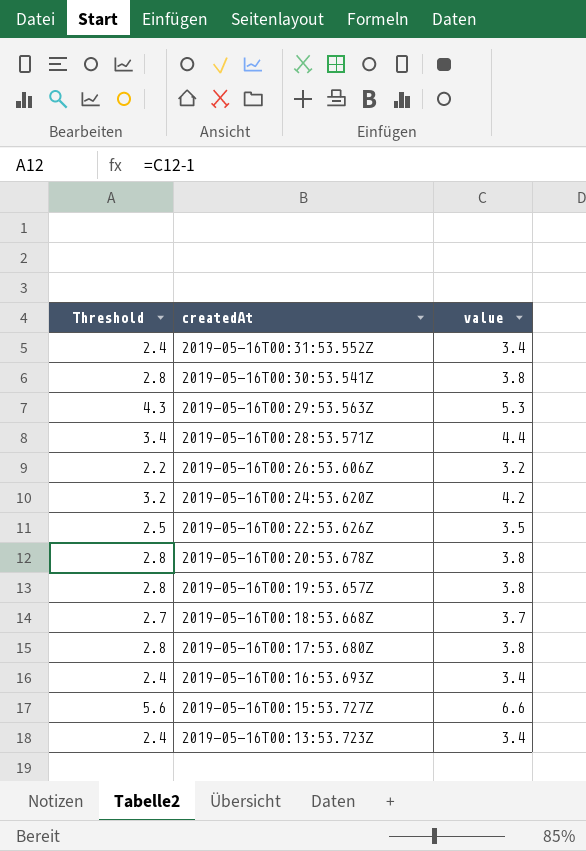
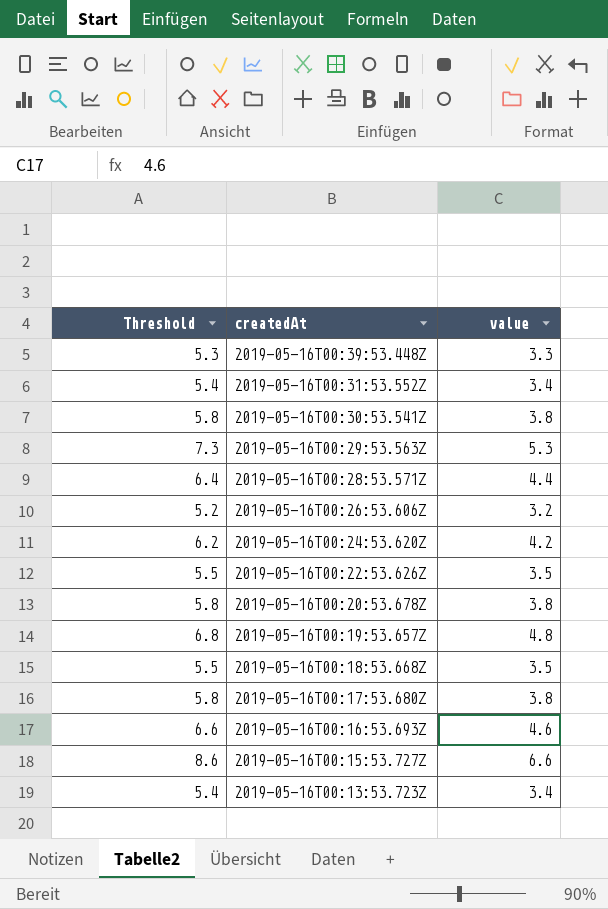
column Threshold | formula: [value] - 1 -> [value] + 2
row 2019-05-16T00:39:53.448Z: none -> 5.3 | 3.3
2019-05-16T00:19:53.657Z | value: 3.8 -> 4.8
2019-05-16T00:18:53.668Z | value: 3.7 -> 3.5
2019-05-16T00:16:53.693Z | value: 3.4 -> 4.6

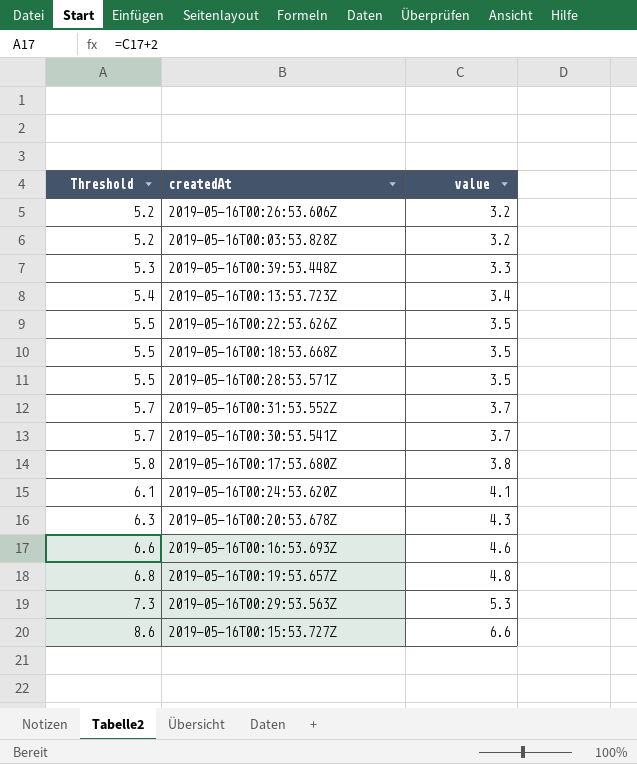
row order: createdAt descending -> Threshold ascending
row 2019-05-16T00:03:53.828Z: none -> 5.2 | 3.2
2019-05-16T00:28:53.571Z | Threshold: 6.4 -> 5.5
2019-05-16T00:28:53.571Z | value: 4.4 -> 3.5
2019-05-16T00:31:53.552Z | Threshold: 5.4 -> 5.7
2019-05-16T00:31:53.552Z | value: 3.4 -> 3.7
2019-05-16T00:30:53.541Z | Threshold: 5.8 -> 5.7
2019-05-16T00:30:53.541Z | value: 3.8 -> 3.7
2019-05-16T00:24:53.620Z | Threshold: 6.2 -> 6.1
2019-05-16T00:24:53.620Z | value: 4.2 -> 4.1
2019-05-16T00:20:53.678Z | Threshold: 5.8 -> 6.3
2019-05-16T00:20:53.678Z | value: 3.8 -> 4.3

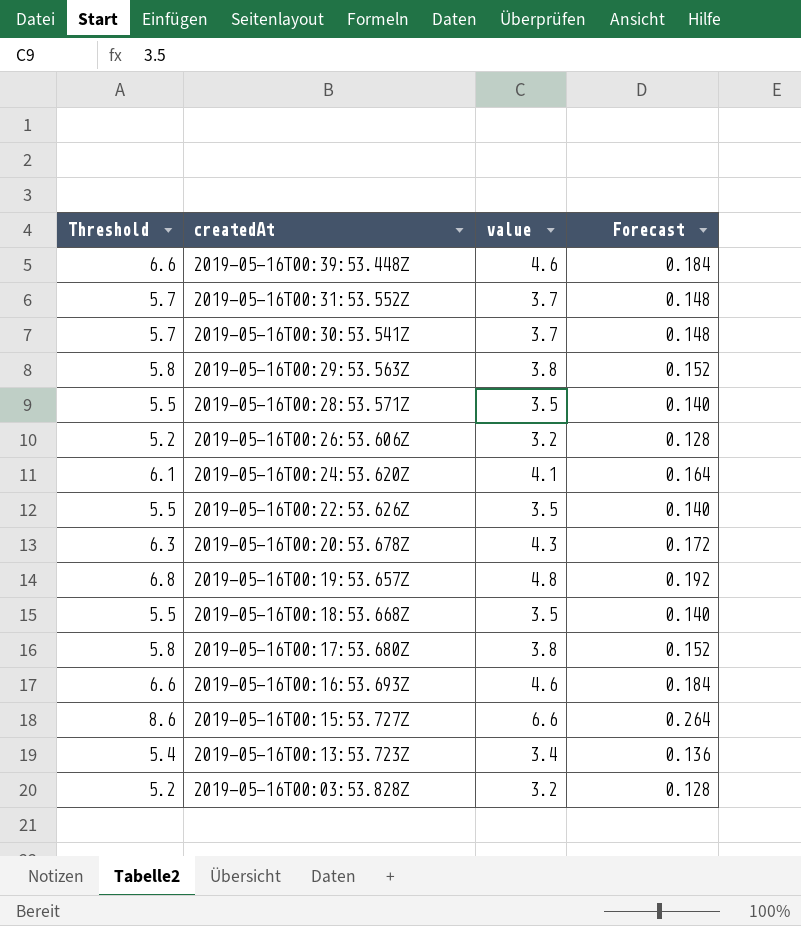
row order: Threshold ascending -> createdAt descending
column Forecast | formula: none -> [value] * 0.04
2019-05-16T00:39:53.448Z | Threshold: 5.3 -> 6.6
2019-05-16T00:39:53.448Z | value: 3.3 -> 4.6
2019-05-16T00:29:53.563Z | Threshold: 7.3 -> 5.8
2019-05-16T00:29:53.563Z | value: 5.3 -> 3.8

